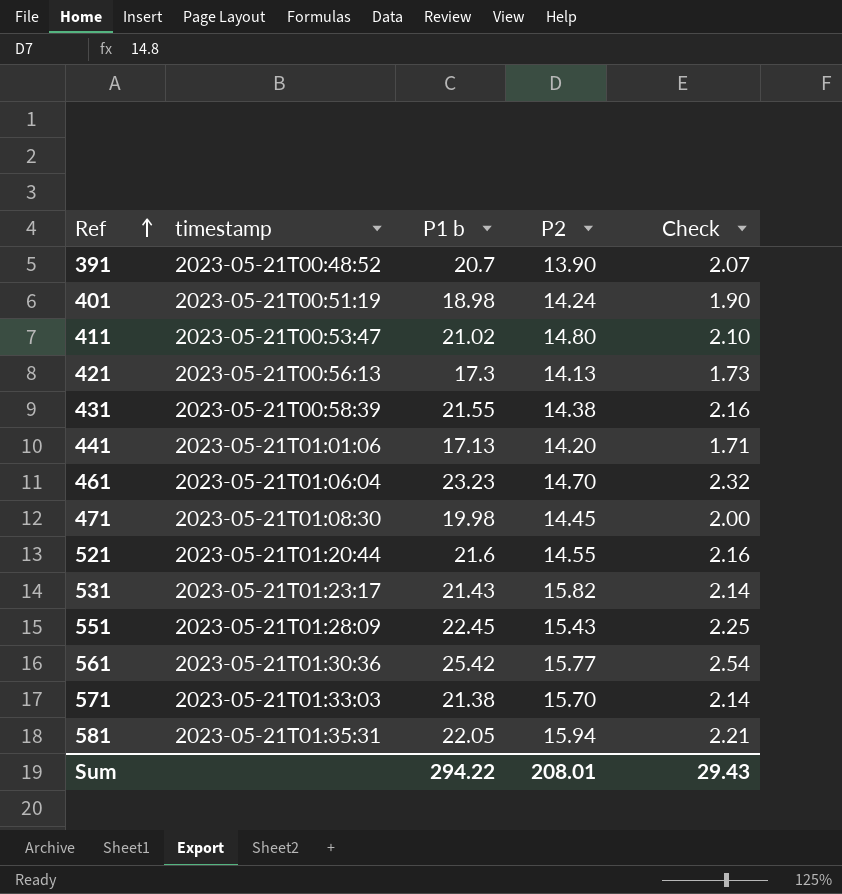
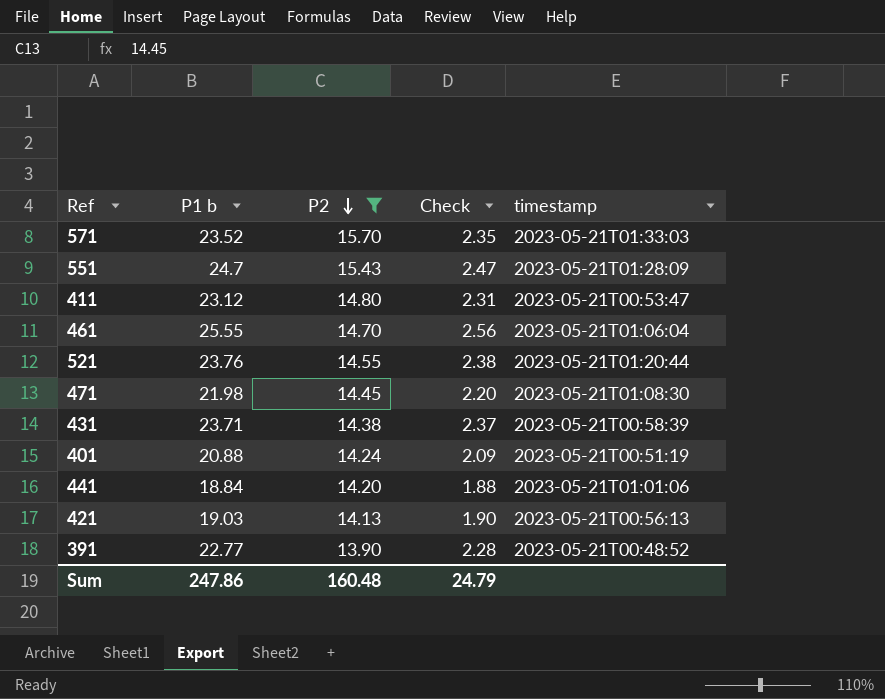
filter: none -> P2 <= 15.70
row order: Ref ascending -> P2 descending
column timestamp | position: 2 -> 5
571 | P1 b: 21.38 -> 23.52
571 | Check: 2.14 -> 2.35
551 | P1 b: 22.45 -> 24.7
551 | Check: 2.25 -> 2.47
411 | P1 b: 21.02 -> 23.12
411 | Check: 2.10 -> 2.31
461 | P1 b: 23.23 -> 25.55
461 | Check: 2.32 -> 2.56
521 | P1 b: 21.6 -> 23.76
521 | Check: 2.16 -> 2.38
471 | P1 b: 19.98 -> 21.98
471 | Check: 2.00 -> 2.20
431 | P1 b: 21.55 -> 23.71
431 | Check: 2.16 -> 2.37
401 | P1 b: 18.98 -> 20.88
401 | Check: 1.90 -> 2.09
441 | P1 b: 17.13 -> 18.84
441 | Check: 1.71 -> 1.88
421 | P1 b: 17.3 -> 19.03
421 | Check: 1.73 -> 1.90
391 | P1 b: 20.7 -> 22.77
391 | Check: 2.07 -> 2.28
Sum | P1 b: 294.22 -> 247.86
Sum | P2: 208.01 -> 160.48
Sum | Check: 29.43 -> 24.79

